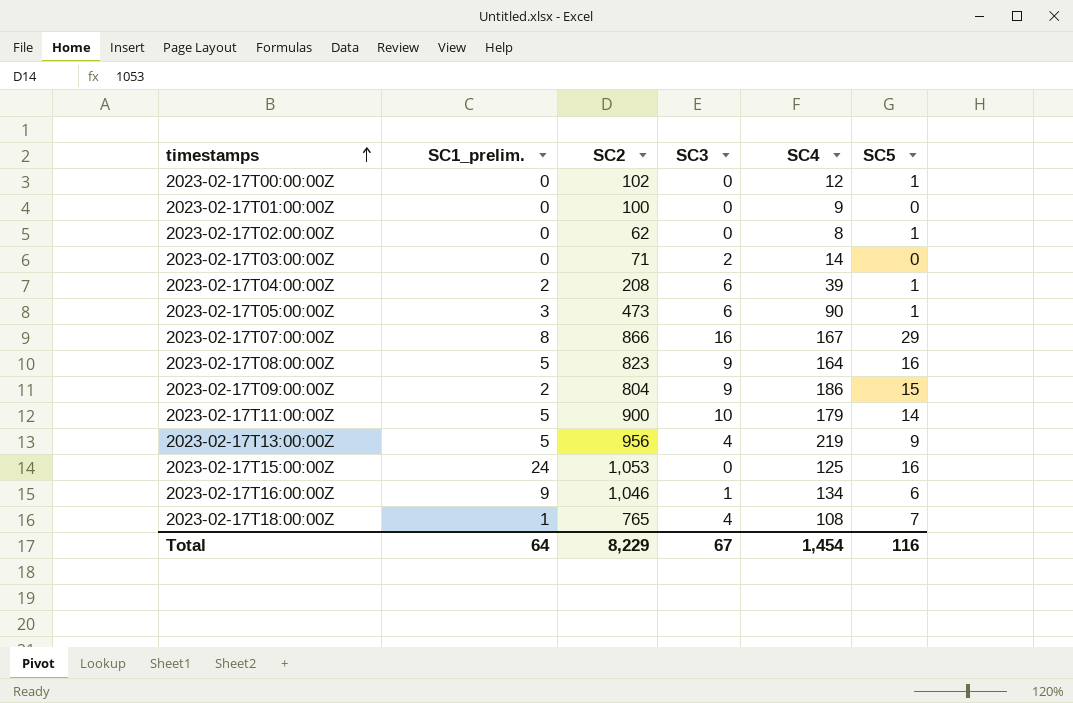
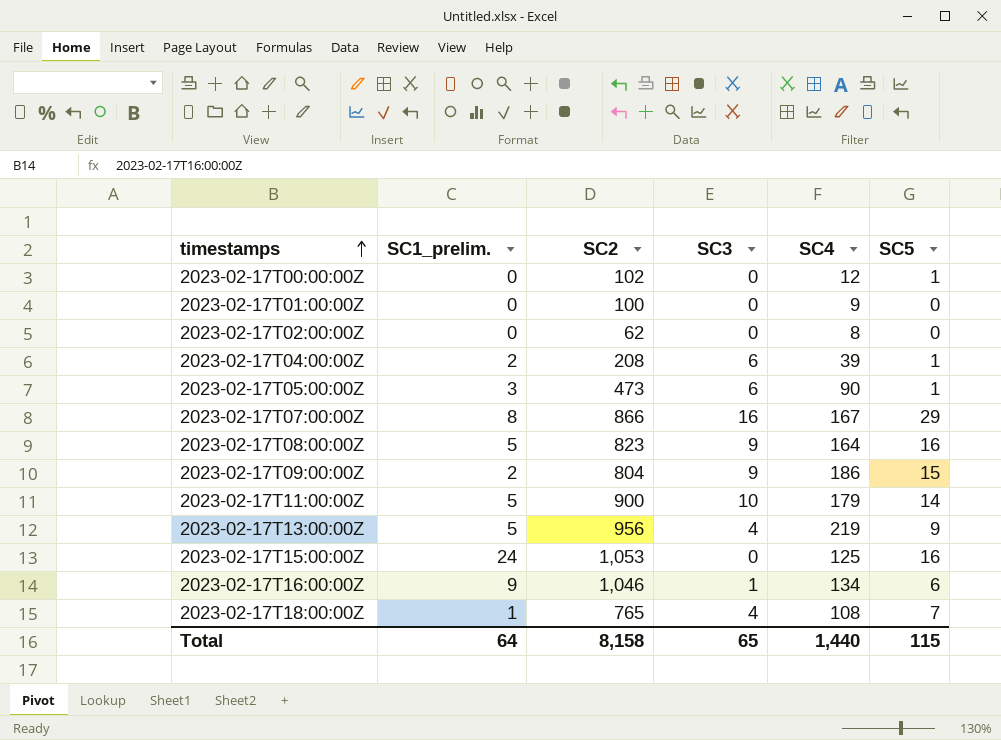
row 2023-02-17T03:00:00Z: 0 | 71 | 2 | 14 | 0 -> none
2023-02-17T02:00:00Z | SC5: 1 -> 0
Total | SC2: 8,229 -> 8,158
Total | SC3: 67 -> 65
Total | SC4: 1,454 -> 1,440
Total | SC5: 116 -> 115

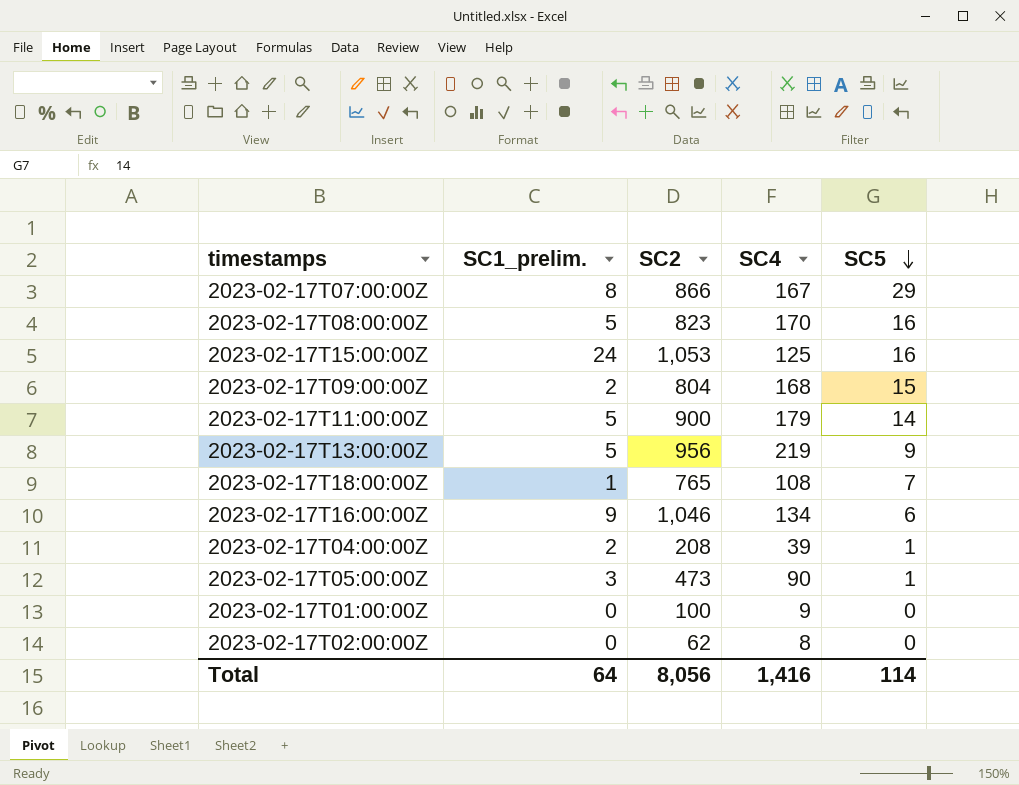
row order: timestamps ascending -> SC5 descending
column SC3 | position: 4 -> none
row 2023-02-17T00:00:00Z: 0 | 102 | 0 | 12 | 1 -> none
2023-02-17T08:00:00Z | SC4: 164 -> 170
2023-02-17T09:00:00Z | SC4: 186 -> 168
Total | SC2: 8,158 -> 8,056
Total | SC4: 1,440 -> 1,416
Total | SC5: 115 -> 114

